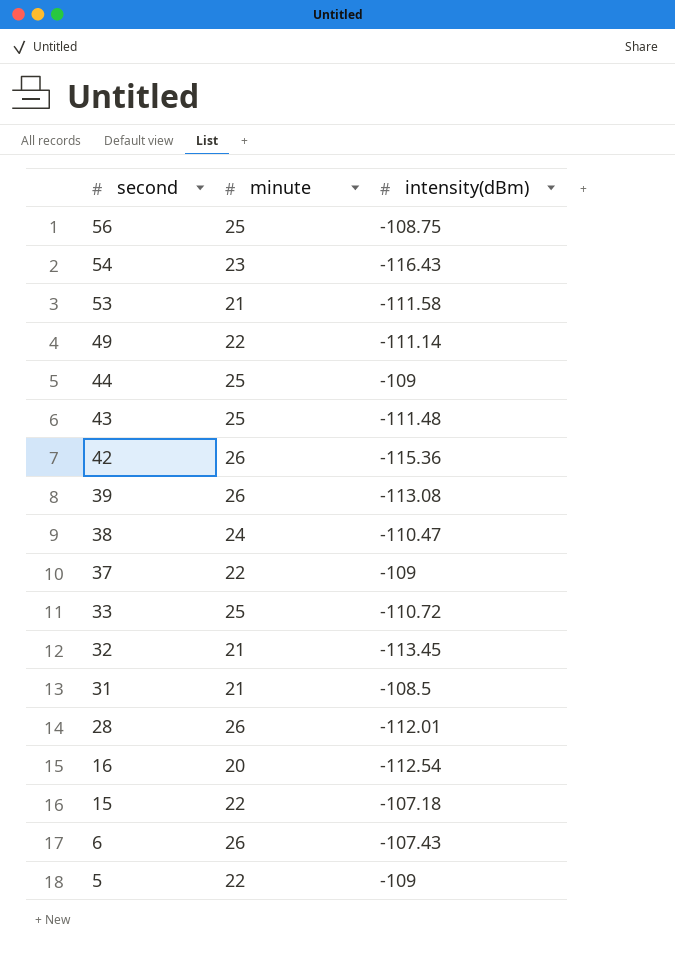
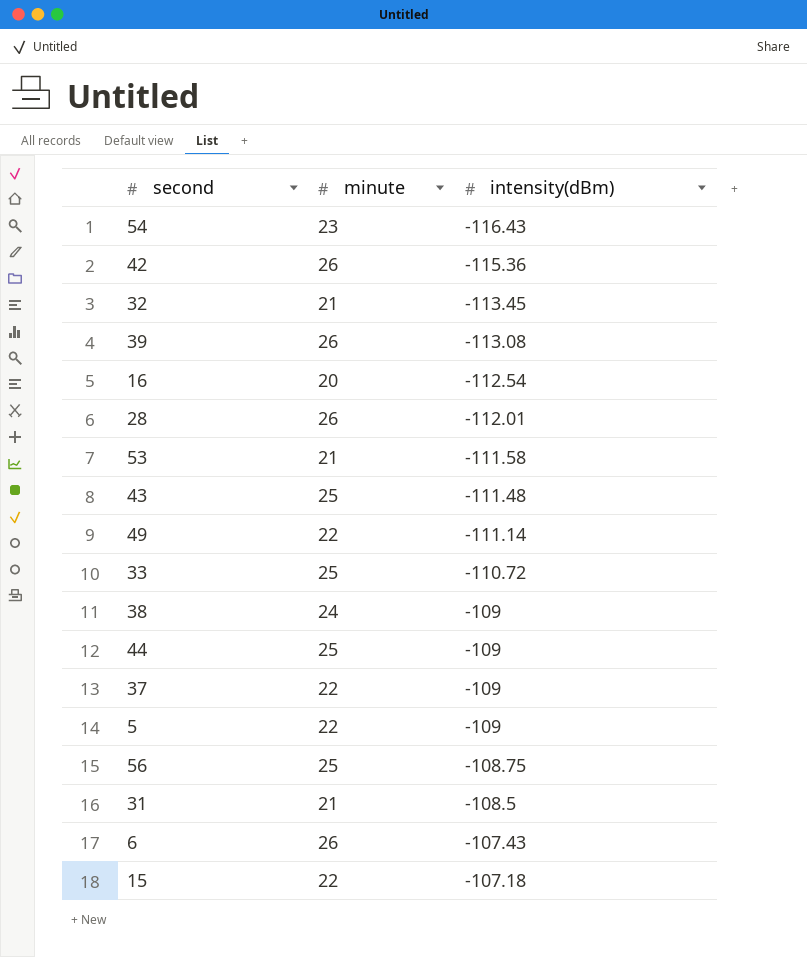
row order: second descending -> intensity(dBm) ascending
38 | intensity(dBm): -110.47 -> -109

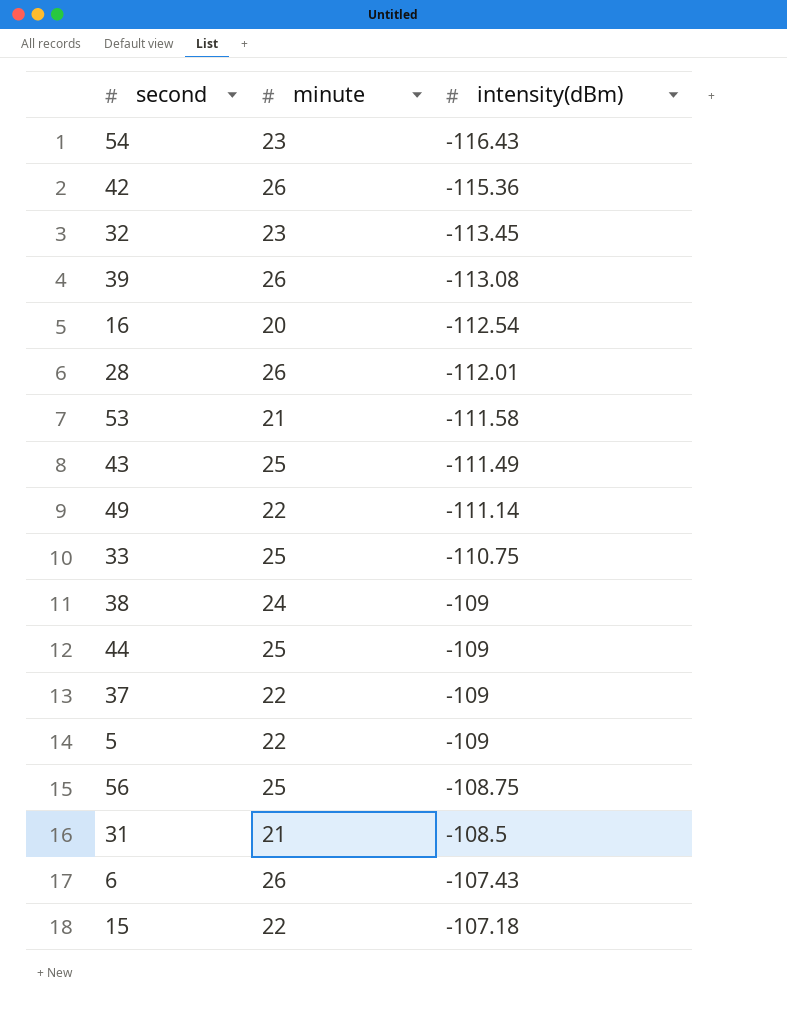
32 | minute: 21 -> 23
43 | intensity(dBm): -111.48 -> -111.49
33 | intensity(dBm): -110.72 -> -110.75

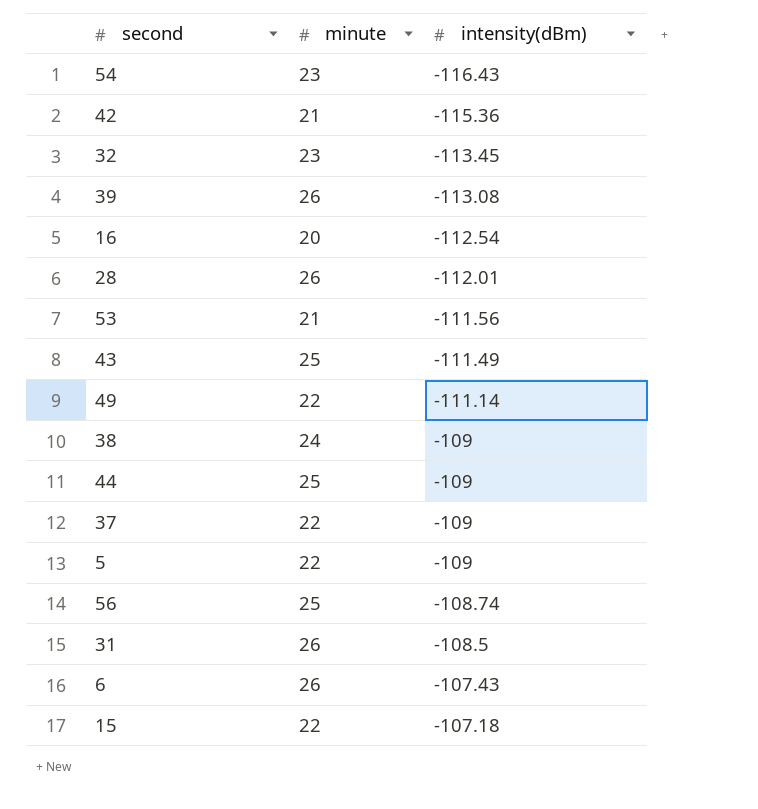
row 33: 25 | -110.75 -> none
42 | minute: 26 -> 21
53 | intensity(dBm): -111.58 -> -111.56
56 | intensity(dBm): -108.75 -> -108.74
31 | minute: 21 -> 26

